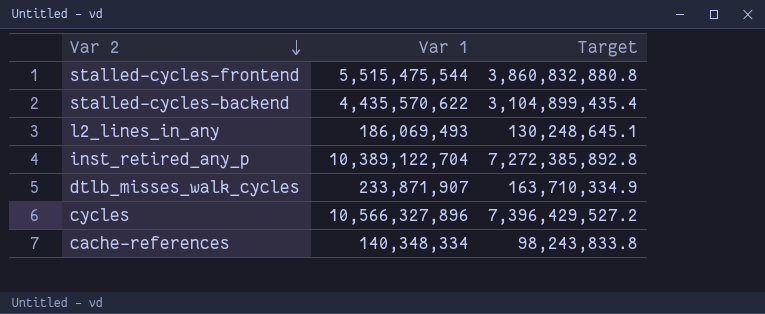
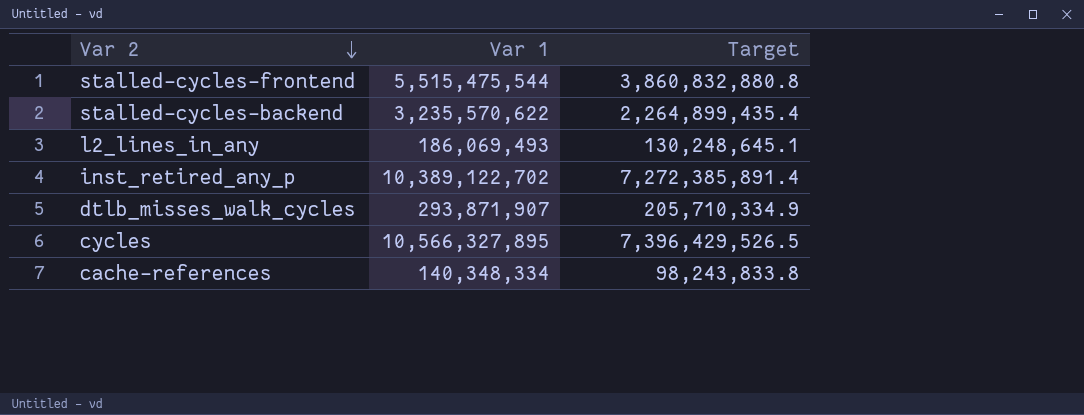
stalled-cycles-backend | Var 1: 4,435,570,622 -> 3,235,570,622
stalled-cycles-backend | Target: 3,104,899,435.4 -> 2,264,899,435.4
inst_retired_any_p | Var 1: 10,389,122,704 -> 10,389,122,702
inst_retired_any_p | Target: 7,272,385,892.8 -> 7,272,385,891.4
dtlb_misses_walk_cycles | Var 1: 233,871,907 -> 293,871,907
dtlb_misses_walk_cycles | Target: 163,710,334.9 -> 205,710,334.9
cycles | Var 1: 10,566,327,896 -> 10,566,327,895
cycles | Target: 7,396,429,527.2 -> 7,396,429,526.5

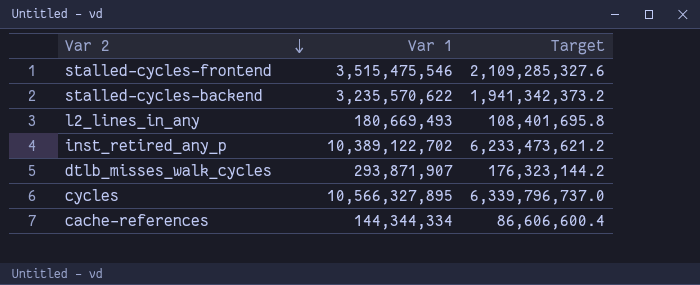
column Target | formula: [Var 1] * 0.7 -> [Var 1] * 0.6
stalled-cycles-frontend | Var 1: 5,515,475,544 -> 3,515,475,546
l2_lines_in_any | Var 1: 186,069,493 -> 180,669,493
cache-references | Var 1: 140,348,334 -> 144,344,334

